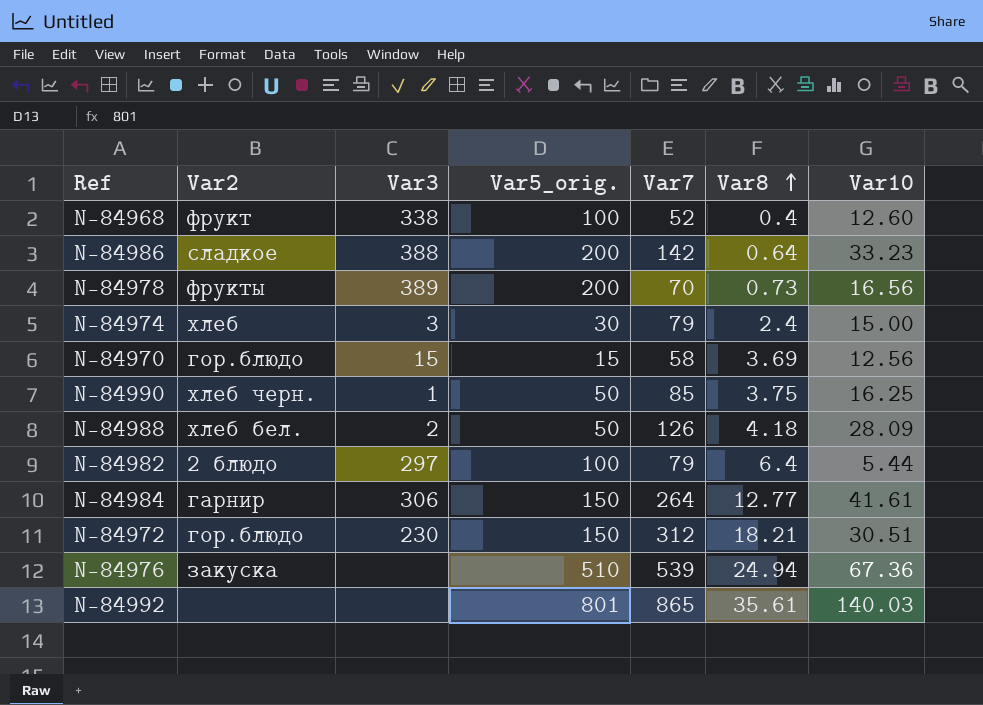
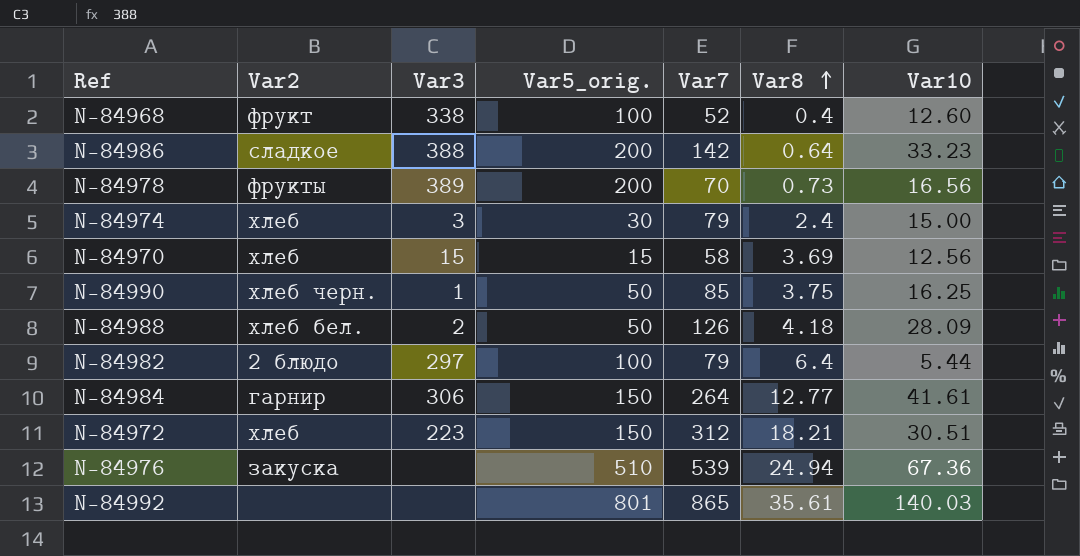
N-84970 | Var2: гор.блюдо -> хлеб
N-84972 | Var2: гор.блюдо -> хлеб
N-84972 | Var3: 230 -> 223

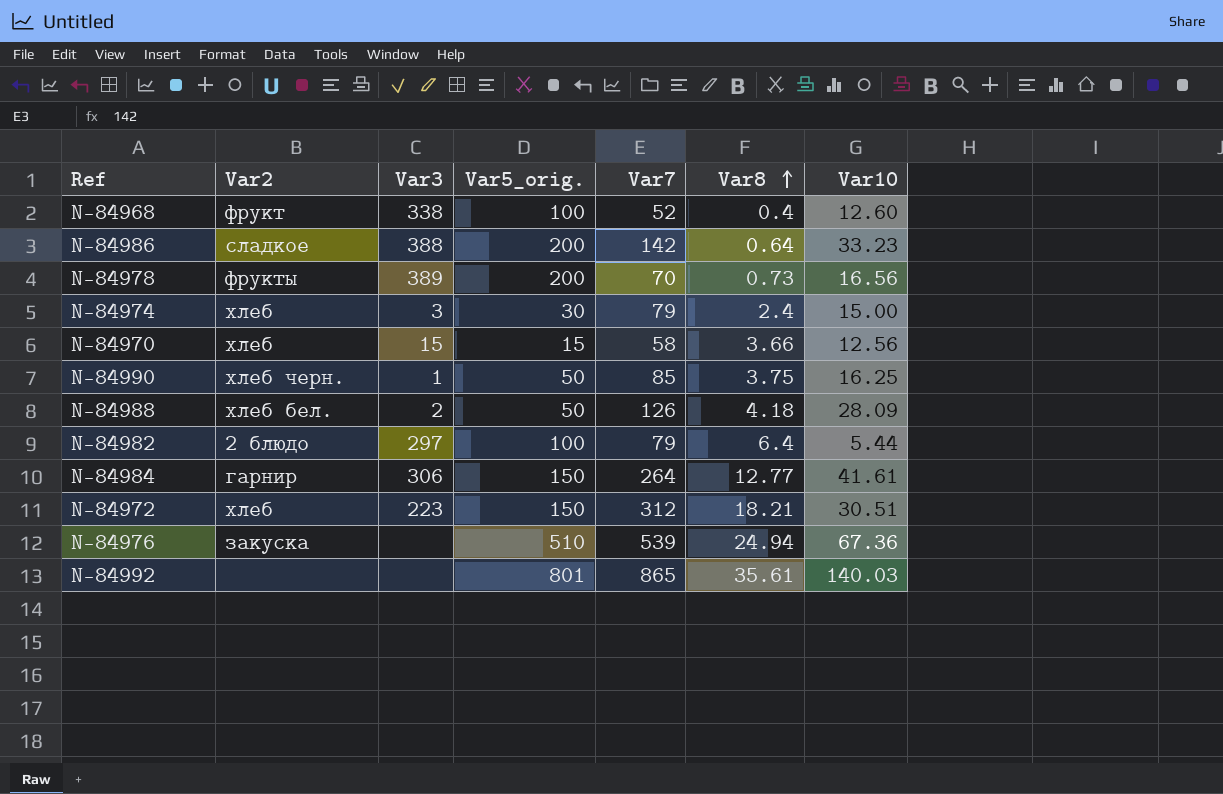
N-84970 | Var8: 3.69 -> 3.66

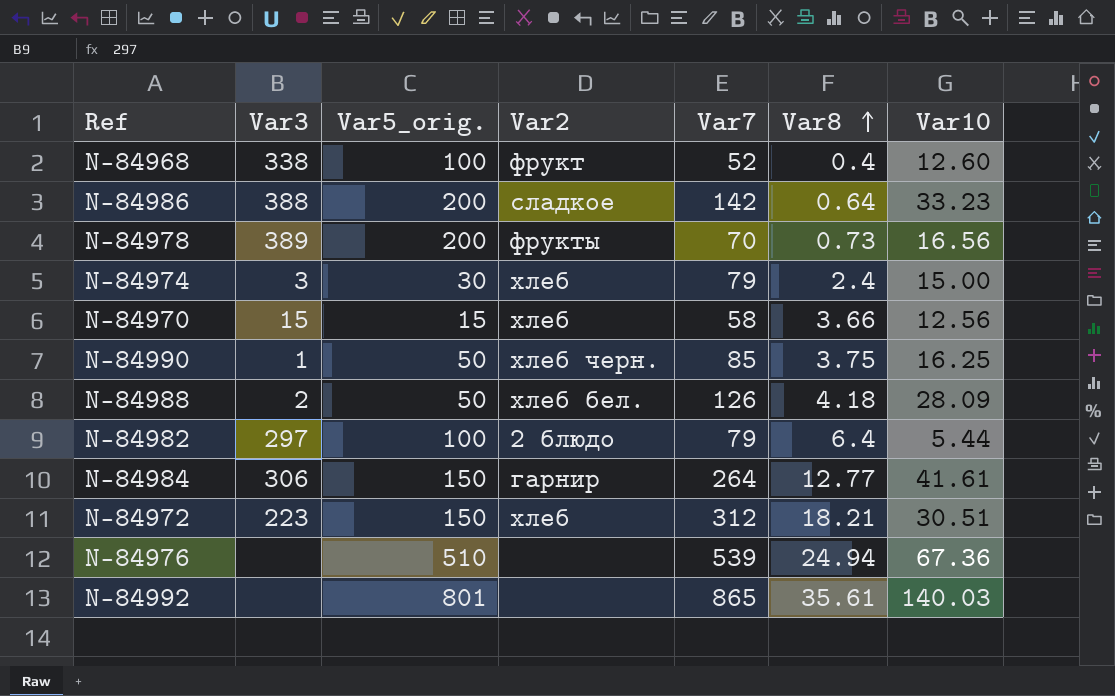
column Var2 | position: 2 -> 4
N-84976 | Var2: закуска -> none

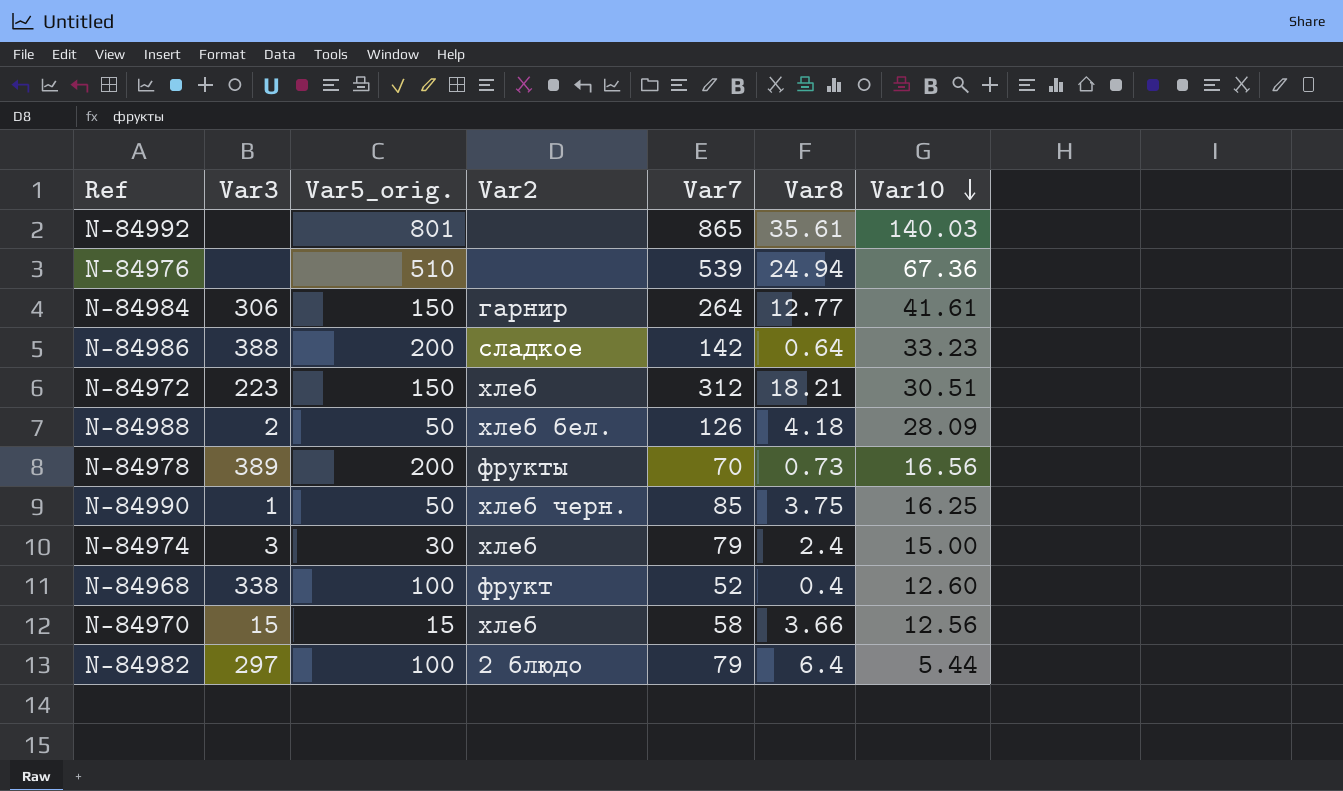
row order: Var8 ascending -> Var10 descending

